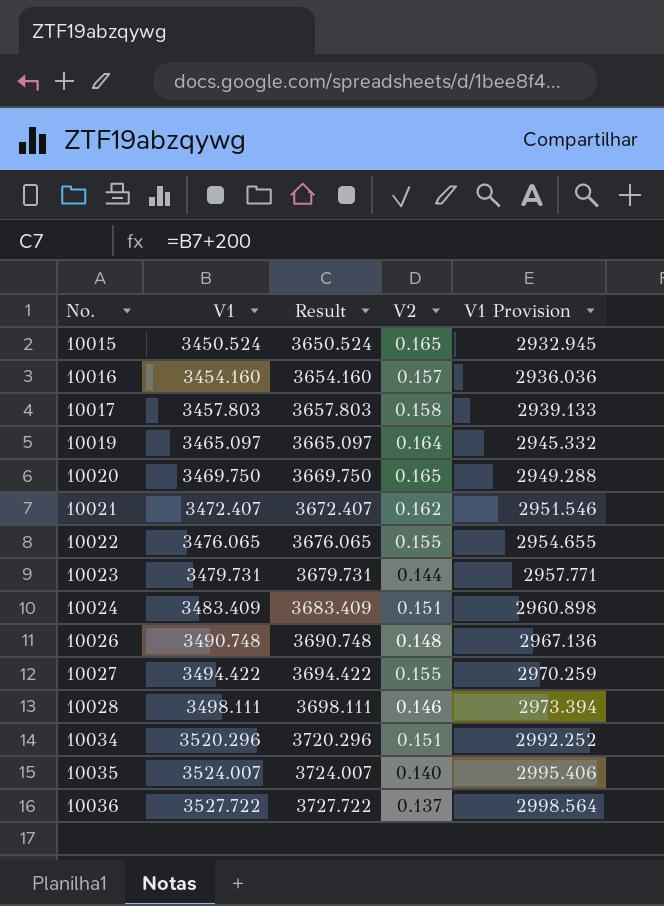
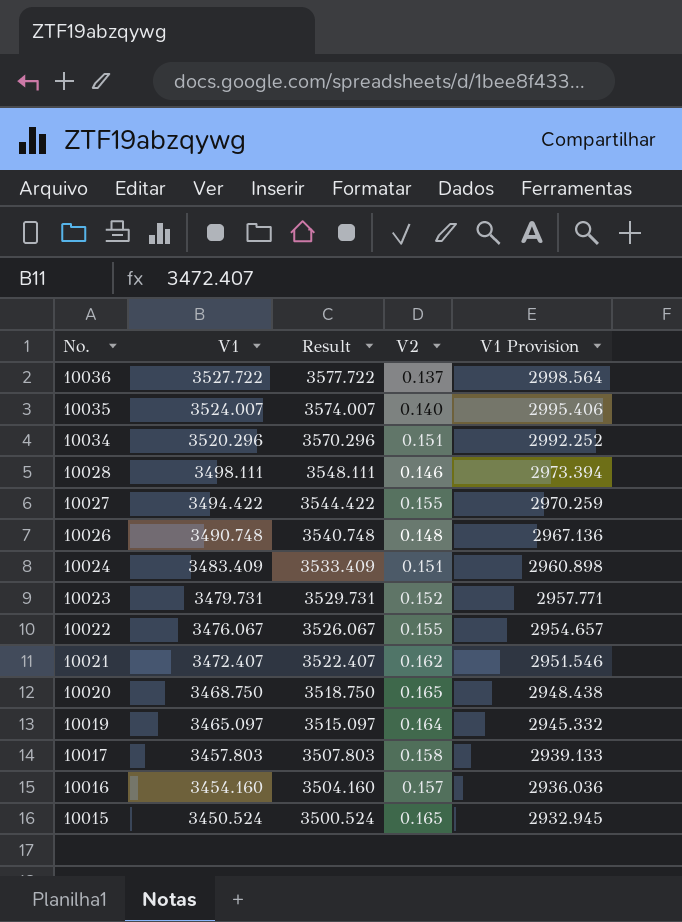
row order: No. ascending -> No. descending
column Result | formula: [V1] + 200 -> [V1] + 50
10023 | V2: 0.144 -> 0.152
10022 | V1: 3476.065 -> 3476.067
10022 | V1 Provision: 2954.655 -> 2954.657
10020 | V1: 3469.750 -> 3468.750
10020 | V1 Provision: 2949.288 -> 2948.438

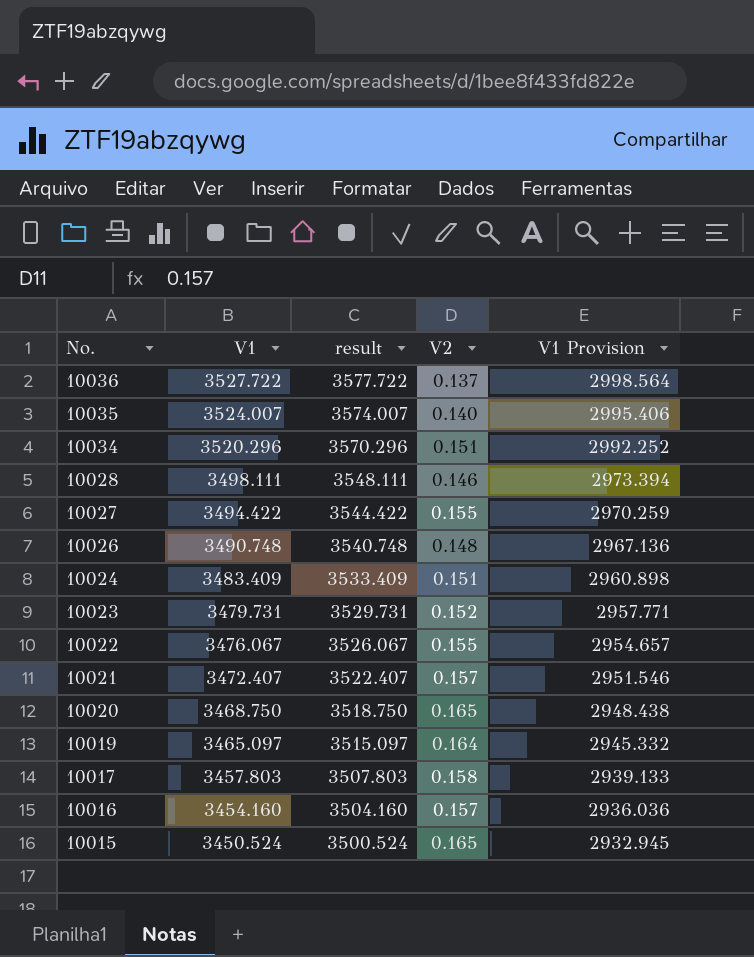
column name: Result -> result
10021 | V2: 0.162 -> 0.157

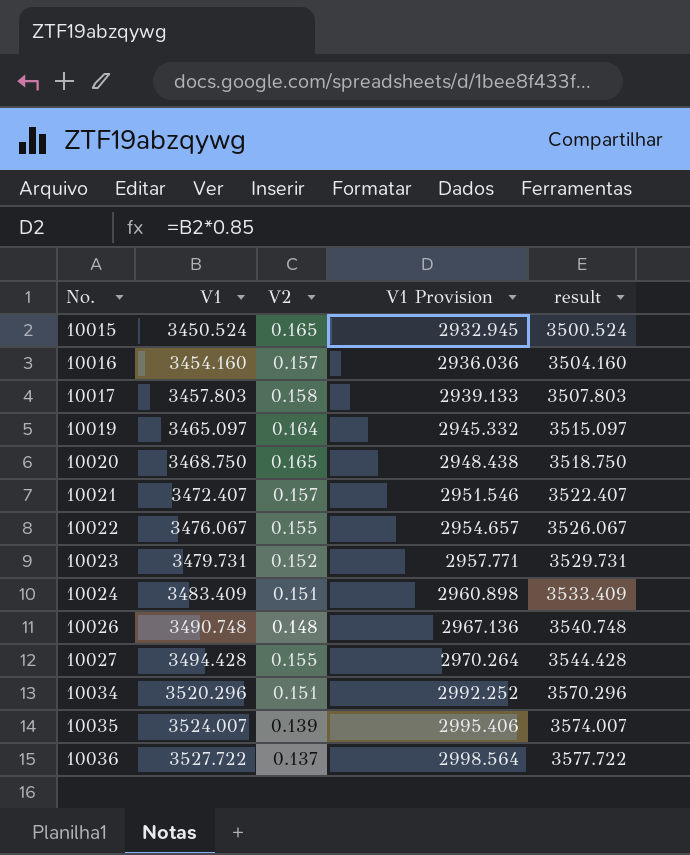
row order: No. descending -> No. ascending
column result | position: 3 -> 5
row 10028: 3498.111 | 3548.111 | 0.146 | 2973.394 -> none
10027 | V1: 3494.422 -> 3494.428
10027 | V1 Provision: 2970.259 -> 2970.264
10027 | result: 3544.422 -> 3544.428
10035 | V2: 0.140 -> 0.139

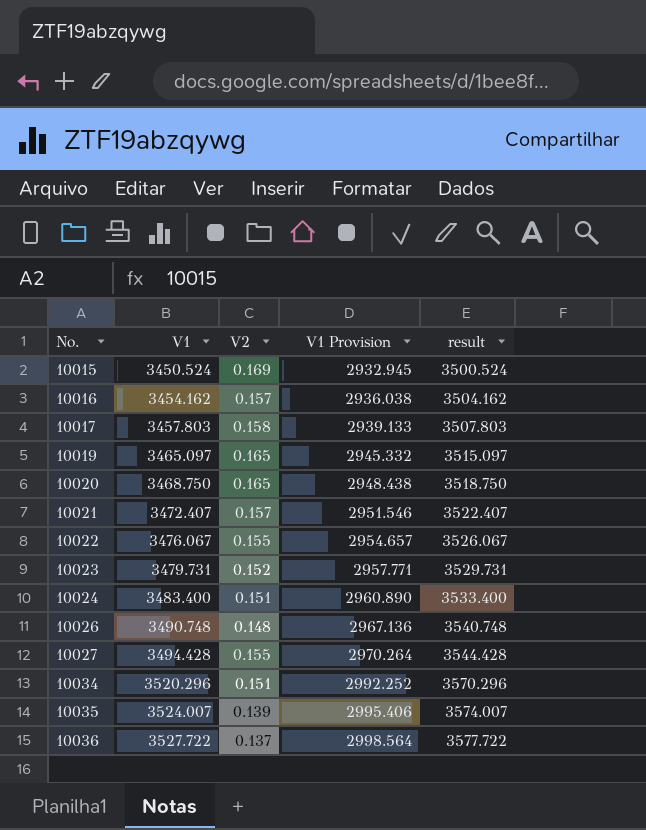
10015 | V2: 0.165 -> 0.169
10016 | V1: 3454.160 -> 3454.162
10016 | V1 Provision: 2936.036 -> 2936.038
10016 | result: 3504.160 -> 3504.162
10019 | V2: 0.164 -> 0.165
10024 | V1: 3483.409 -> 3483.400
10024 | V1 Provision: 2960.898 -> 2960.890
10024 | result: 3533.409 -> 3533.400

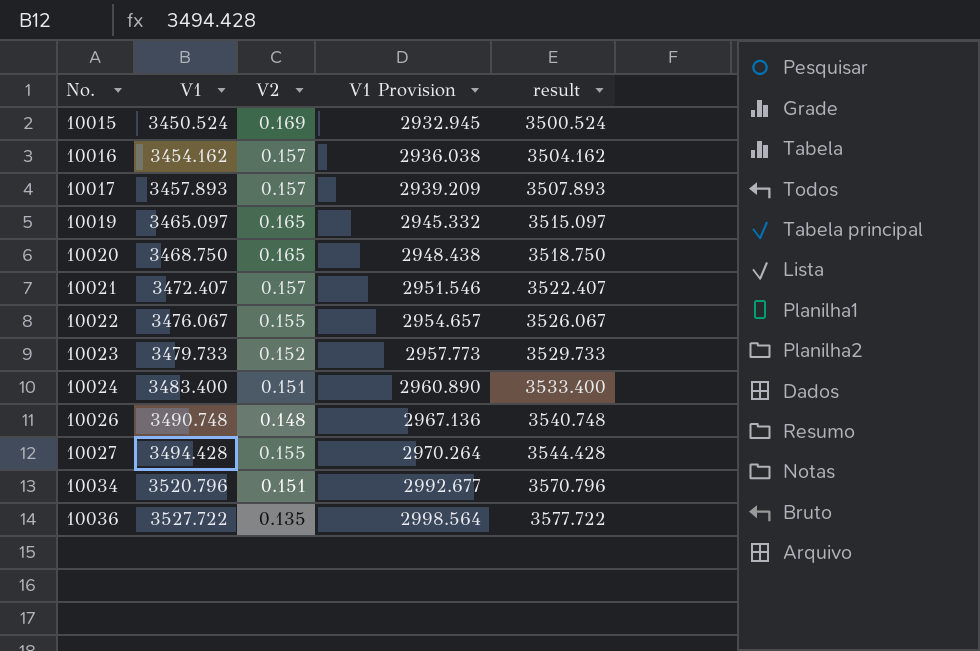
row 10035: 3524.007 | 0.139 | 2995.406 | 3574.007 -> none
10017 | V1: 3457.803 -> 3457.893
10017 | V2: 0.158 -> 0.157
10017 | V1 Provision: 2939.133 -> 2939.209
10017 | result: 3507.803 -> 3507.893
10023 | V1: 3479.731 -> 3479.733
10023 | V1 Provision: 2957.771 -> 2957.773
10023 | result: 3529.731 -> 3529.733
10034 | V1: 3520.296 -> 3520.796
10034 | V1 Provision: 2992.252 -> 2992.677
10034 | result: 3570.296 -> 3570.796
10036 | V2: 0.137 -> 0.135

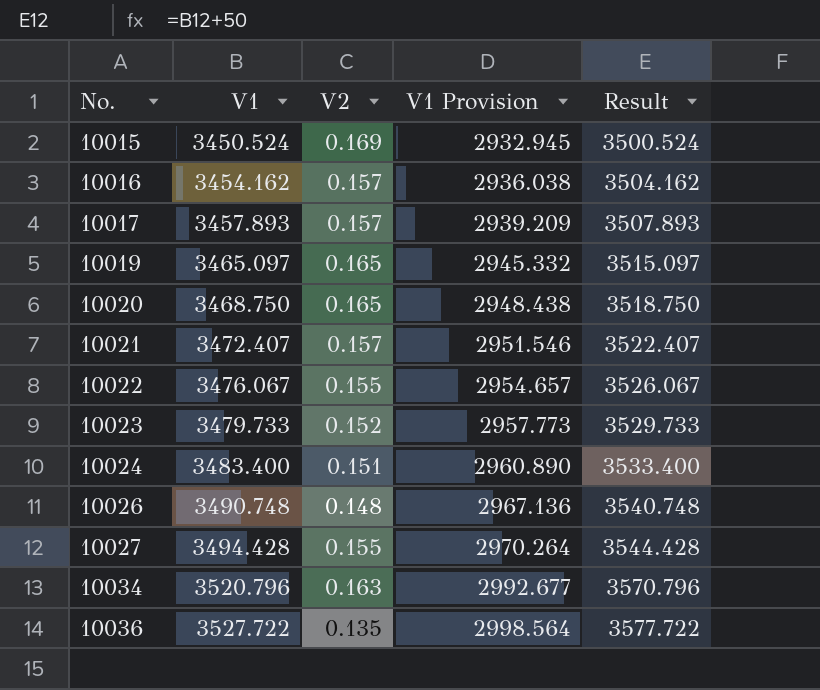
column name: result -> Result
10034 | V2: 0.151 -> 0.163

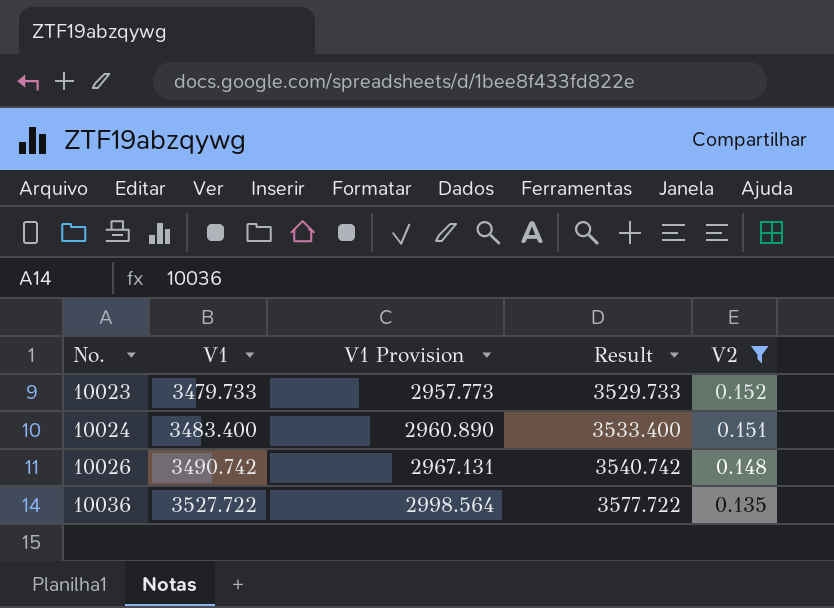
filter: none -> V2 <= 0.152
column V2 | position: 3 -> 5
10026 | V1: 3490.748 -> 3490.742
10026 | V1 Provision: 2967.136 -> 2967.131
10026 | Result: 3540.748 -> 3540.742

